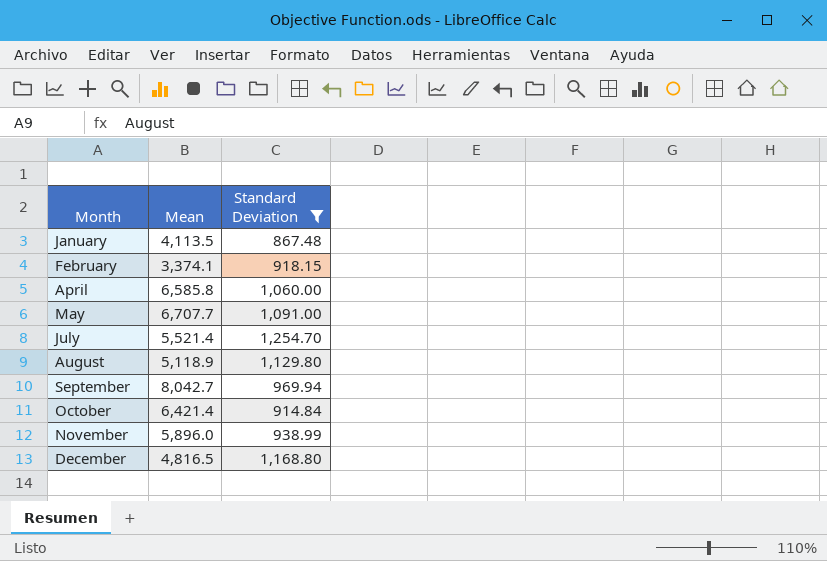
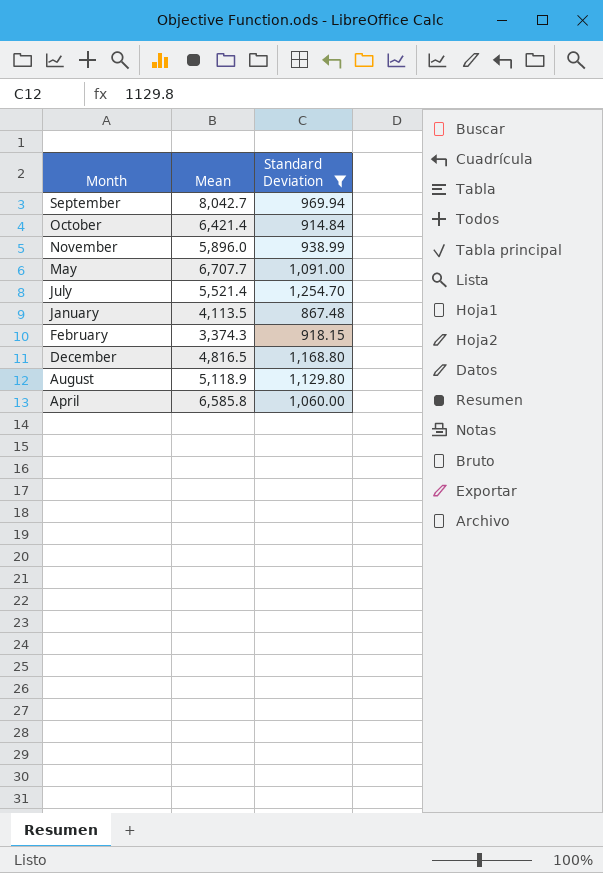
row order: none -> Month descending
February | Mean: 3,374.1 -> 3,374.3

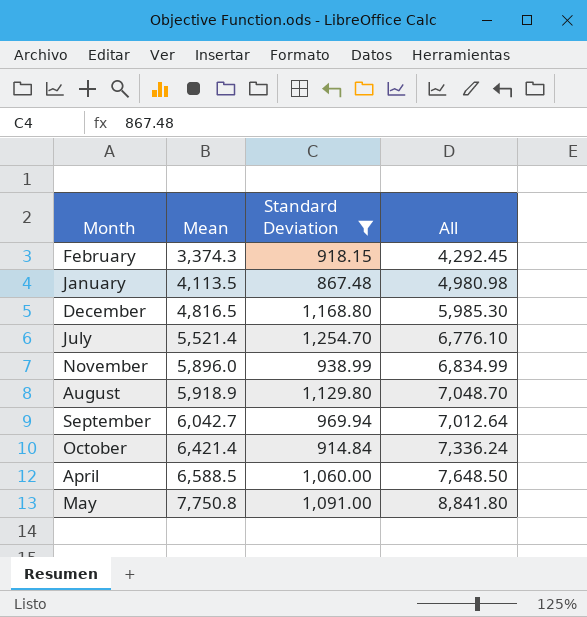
row order: Month descending -> Mean ascending
column All | formula: none -> [Mean] + [Standard Deviation]
August | Mean: 5,118.9 -> 5,918.9
September | Mean: 8,042.7 -> 6,042.7
April | Mean: 6,585.8 -> 6,588.5
May | Mean: 6,707.7 -> 7,750.8

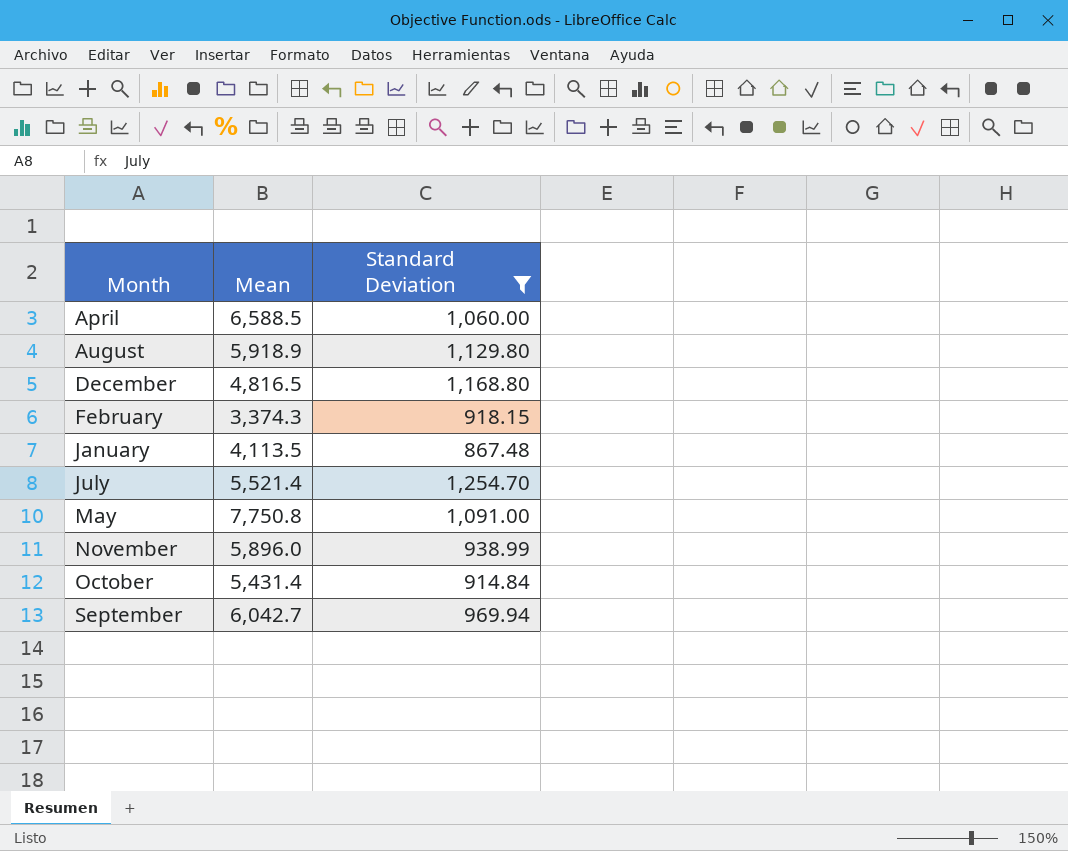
row order: Mean ascending -> Month ascending
column All | formula: [Mean] + [Standard Deviation] -> none
October | Mean: 6,421.4 -> 5,431.4

